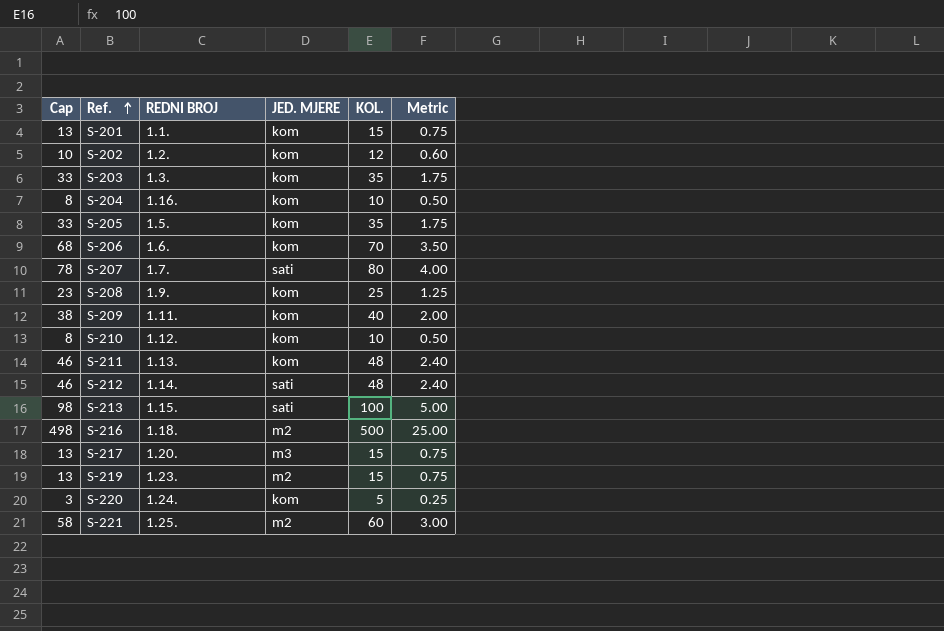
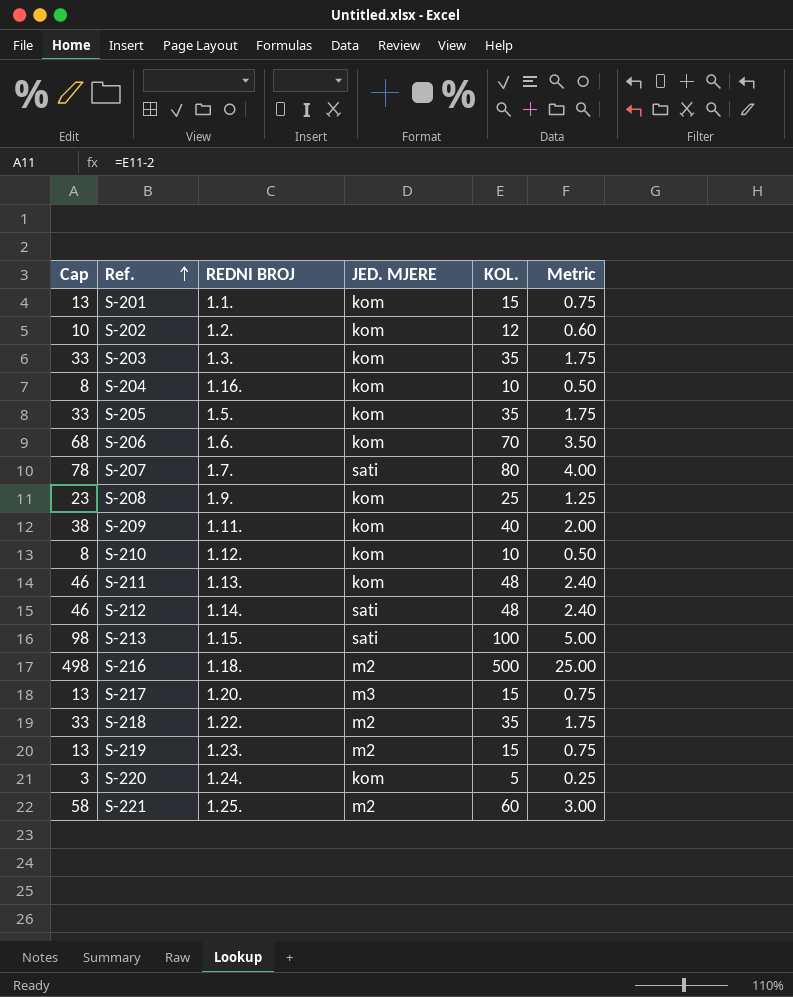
row S-218: none -> 33 | 1.22. | m2 | 35 | 1.75

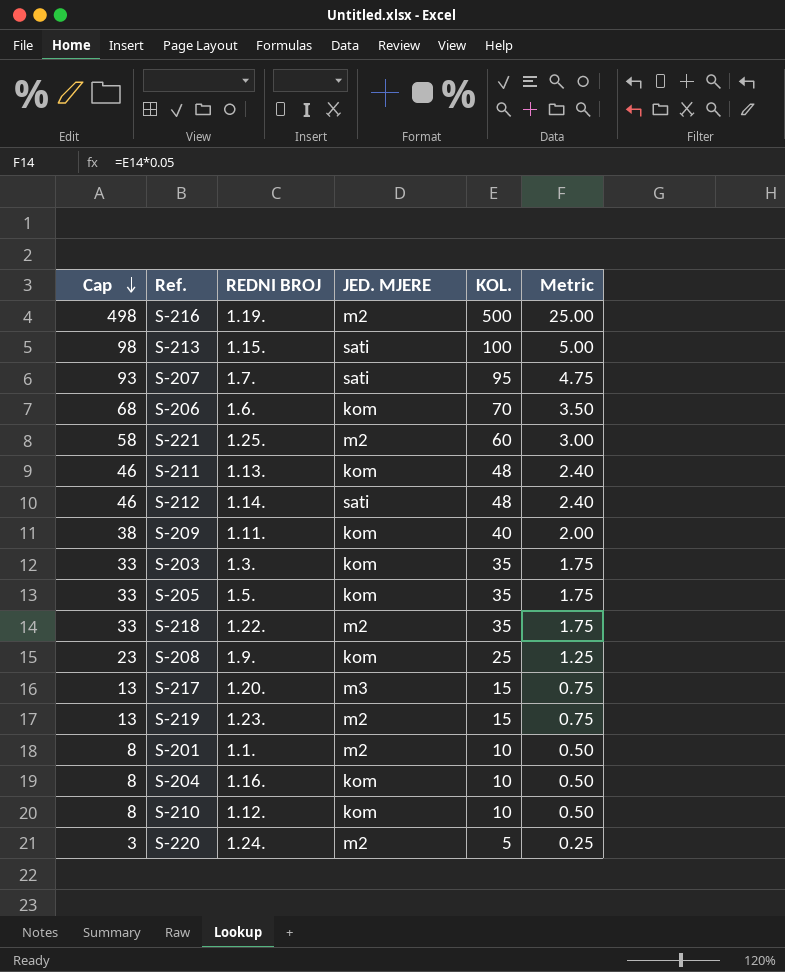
row order: Ref. ascending -> Cap descending
row S-202: 10 | 1.2. | kom | 12 | 0.60 -> none
S-216 | REDNI BROJ: 1.18. -> 1.19.
S-207 | Cap: 78 -> 93
S-207 | KOL.: 80 -> 95
S-207 | Metric: 4.00 -> 4.75
S-201 | Cap: 13 -> 8
S-201 | JED. MJERE: kom -> m2
S-201 | KOL.: 15 -> 10
S-201 | Metric: 0.75 -> 0.50
S-220 | JED. MJERE: kom -> m2

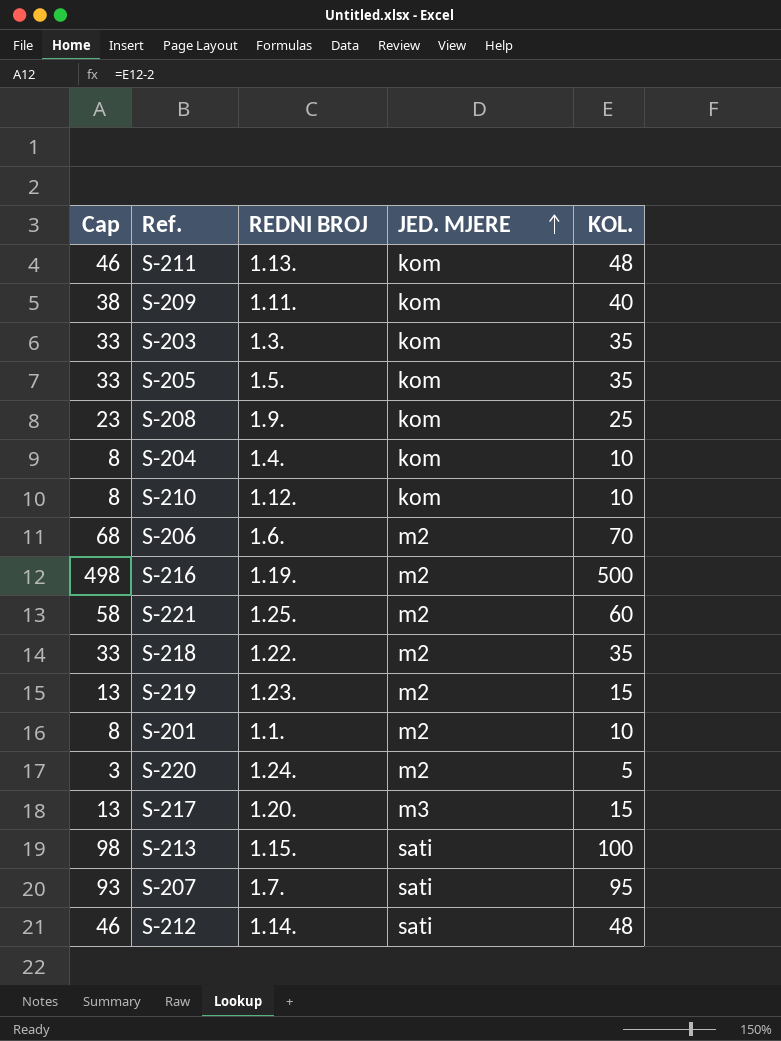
row order: Cap descending -> JED. MJERE ascending
column Metric | formula: [KOL.] * 0.05 -> none
S-204 | REDNI BROJ: 1.16. -> 1.4.
S-206 | JED. MJERE: kom -> m2

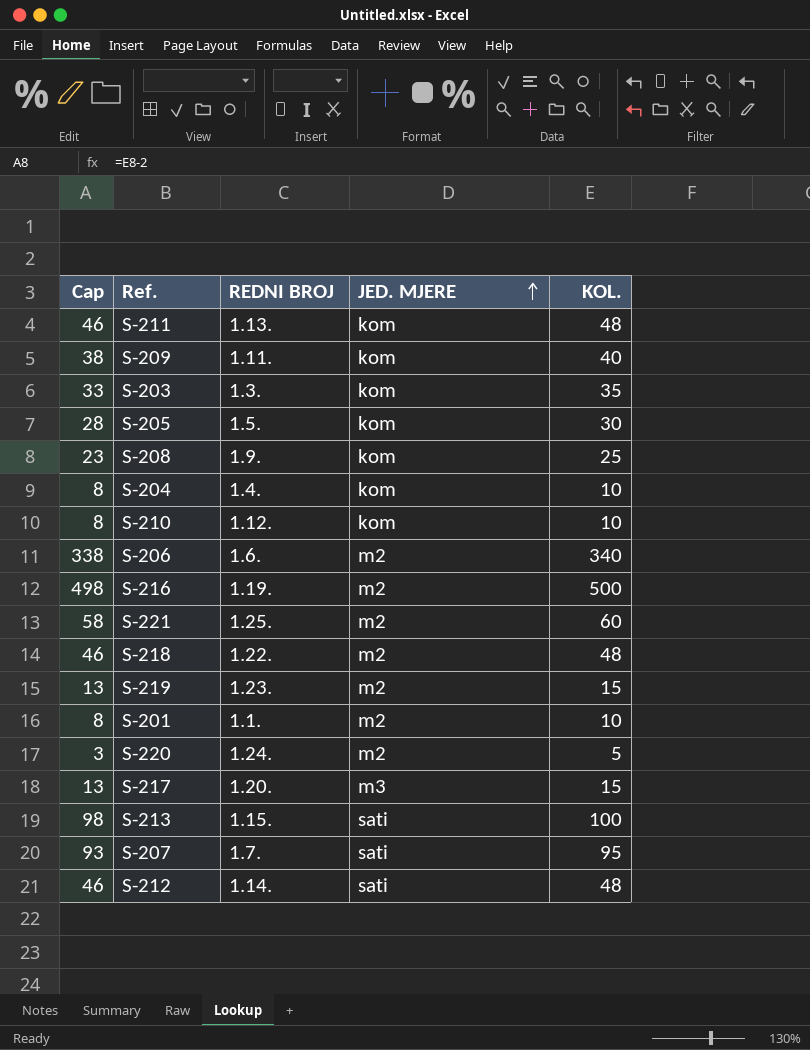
S-205 | Cap: 33 -> 28
S-205 | KOL.: 35 -> 30
S-206 | Cap: 68 -> 338
S-206 | KOL.: 70 -> 340
S-218 | Cap: 33 -> 46
S-218 | KOL.: 35 -> 48

